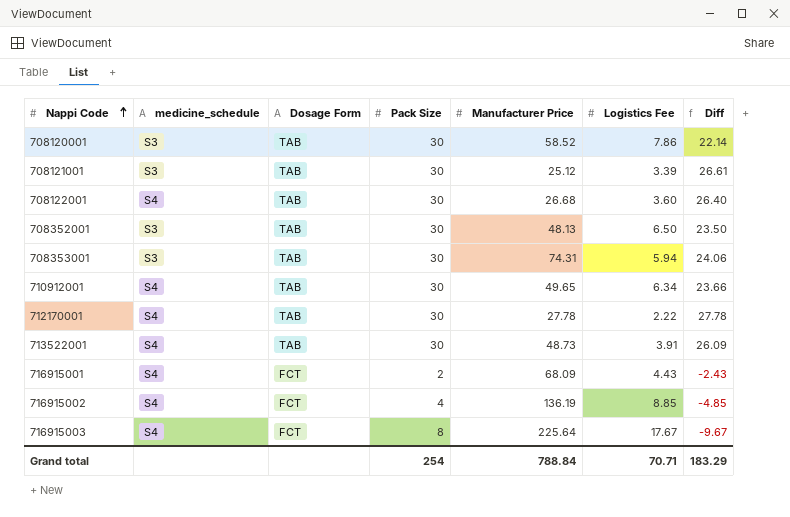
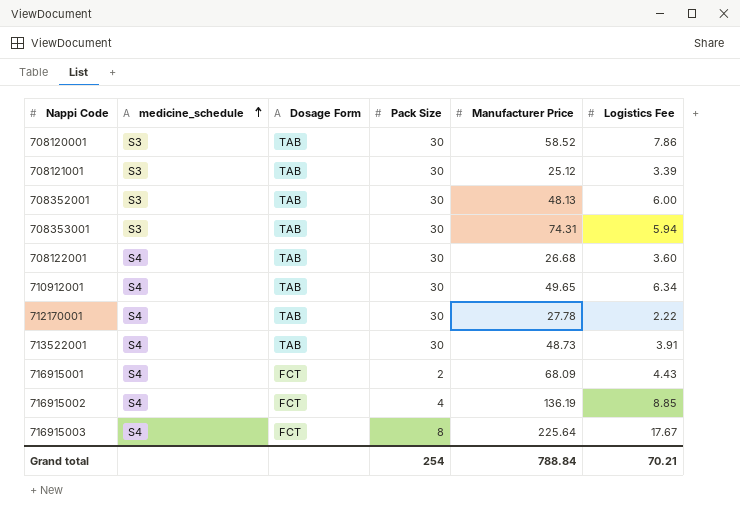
row order: Nappi Code ascending -> medicine_schedule ascending
column Diff | formula: [Pack Size] - [Logistics Fee] -> none
708352001 | Logistics Fee: 6.50 -> 6.00
Grand total | Logistics Fee: 70.71 -> 70.21

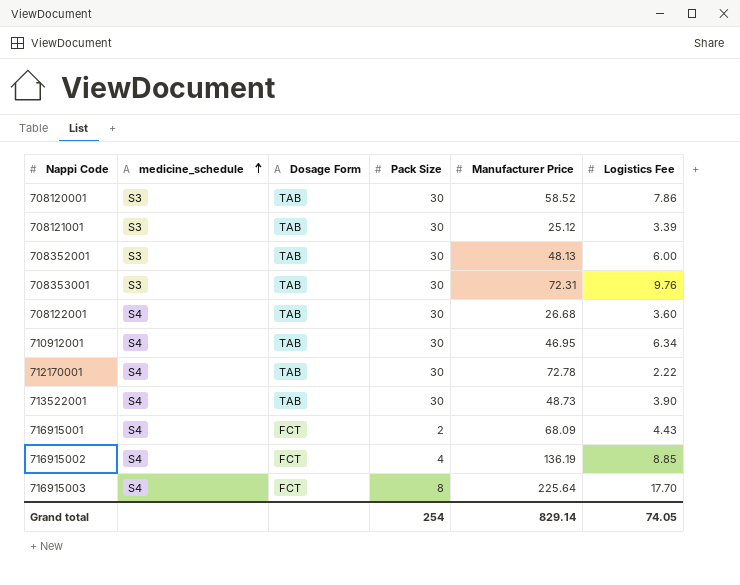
708353001 | Manufacturer Price: 74.31 -> 72.31
708353001 | Logistics Fee: 5.94 -> 9.76
710912001 | Manufacturer Price: 49.65 -> 46.95
712170001 | Manufacturer Price: 27.78 -> 72.78
713522001 | Logistics Fee: 3.91 -> 3.90
716915003 | Logistics Fee: 17.67 -> 17.70
Grand total | Manufacturer Price: 788.84 -> 829.14
Grand total | Logistics Fee: 70.21 -> 74.05

